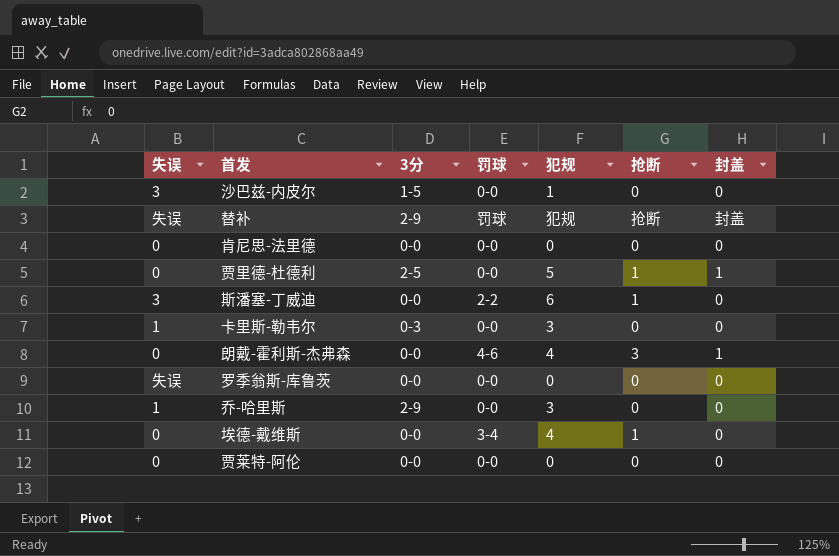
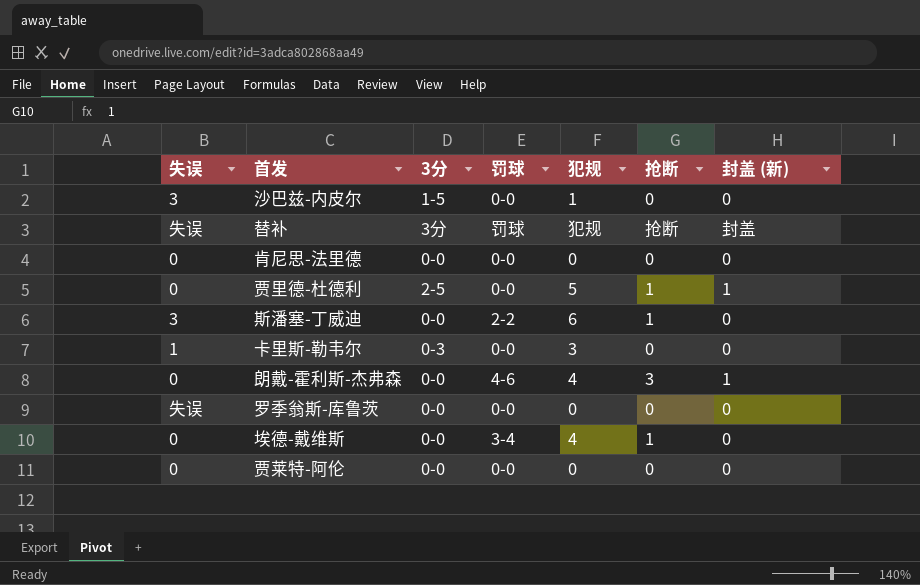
column name: 封盖 -> 封盖 (新)
row 乔-哈里斯: 1 | 2-9 | 0-0 | 3 | 0 | 0 -> none
替补 | 3分: 2-9 -> 3分

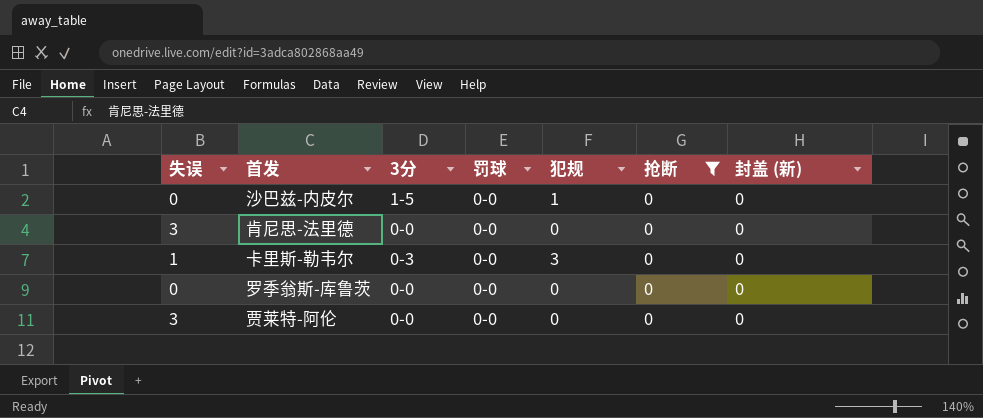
filter: none -> 抢断 = 0
沙巴兹-内皮尔 | 失误: 3 -> 0
肯尼思-法里德 | 失误: 0 -> 3
罗季翁斯-库鲁茨 | 失误: 失误 -> 0
贾莱特-阿伦 | 失误: 0 -> 3

